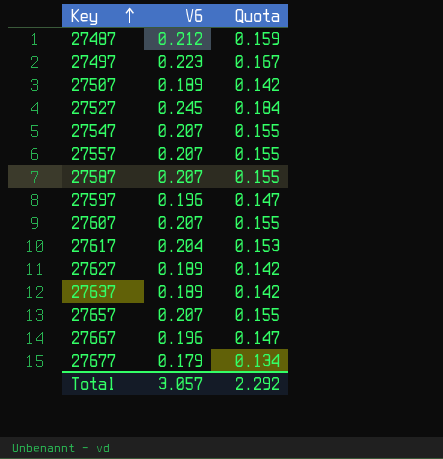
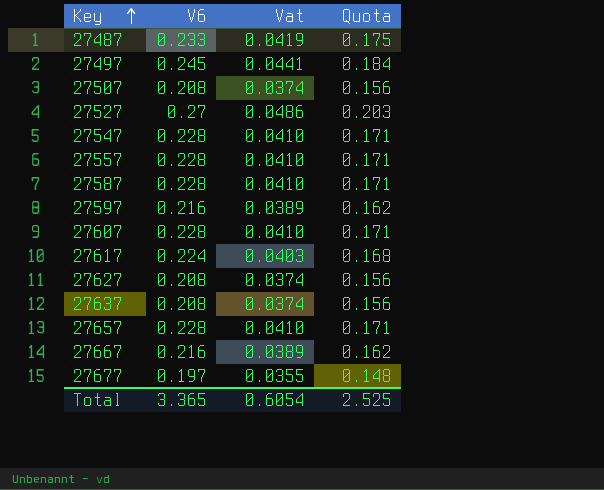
column Vat | formula: none -> [V6] * 0.18
27487 | V6: 0.212 -> 0.233
27487 | Quota: 0.159 -> 0.175
27497 | V6: 0.223 -> 0.245
27497 | Quota: 0.167 -> 0.184
27507 | V6: 0.189 -> 0.208
27507 | Quota: 0.142 -> 0.156
27527 | V6: 0.245 -> 0.27
27527 | Quota: 0.184 -> 0.203
27547 | V6: 0.207 -> 0.228
27547 | Quota: 0.155 -> 0.171
27557 | V6: 0.207 -> 0.228
27557 | Quota: 0.155 -> 0.171
27587 | V6: 0.207 -> 0.228
27587 | Quota: 0.155 -> 0.171
27597 | V6: 0.196 -> 0.216
27597 | Quota: 0.147 -> 0.162
27607 | V6: 0.207 -> 0.228
27607 | Quota: 0.155 -> 0.171
27617 | V6: 0.204 -> 0.224
27617 | Quota: 0.153 -> 0.168
27627 | V6: 0.189 -> 0.208
27627 | Quota: 0.142 -> 0.156
27637 | V6: 0.189 -> 0.208
27637 | Quota: 0.142 -> 0.156
27657 | V6: 0.207 -> 0.228
27657 | Quota: 0.155 -> 0.171
27667 | V6: 0.196 -> 0.216
27667 | Quota: 0.147 -> 0.162
27677 | V6: 0.179 -> 0.197
27677 | Quota: 0.134 -> 0.148
Total | V6: 3.057 -> 3.365
Total | Quota: 2.292 -> 2.525

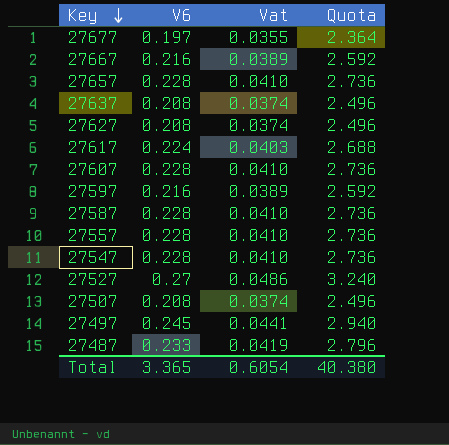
row order: Key ascending -> Key descending
column Quota | formula: [V6] * 0.75 -> [V6] * 12
Total | Quota: 2.525 -> 40.380

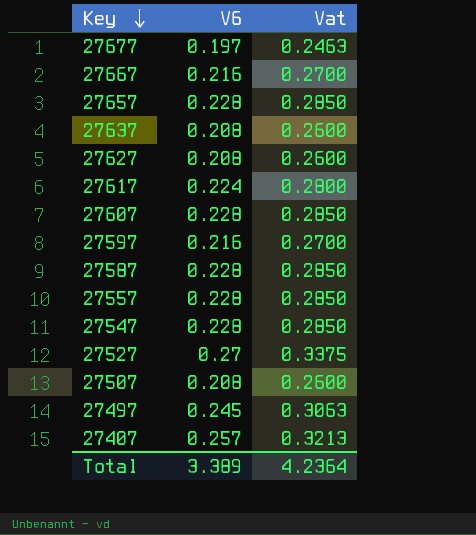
column Quota | formula: [V6] * 12 -> none
column Vat | formula: [V6] * 0.18 -> [V6] * 1.25
row 27487: 0.233 | 0.0419 | 2.796 -> none
row 27407: none -> 0.257 | 0.3213
Total | V6: 3.365 -> 3.389
Total | Vat: 0.6054 -> 4.2364

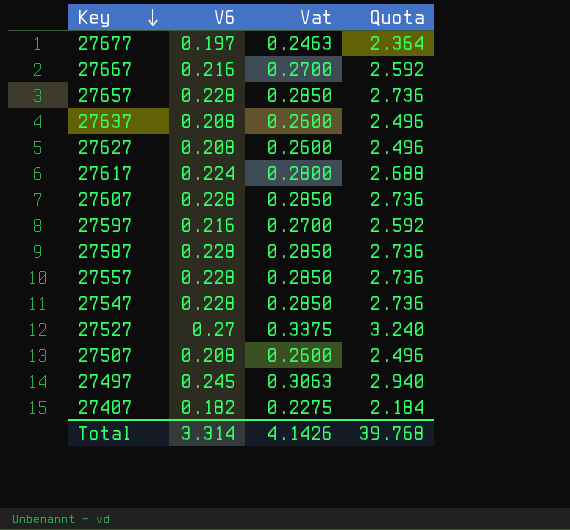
column Quota | formula: none -> [V6] * 12
27407 | V6: 0.257 -> 0.182
27407 | Vat: 0.3213 -> 0.2275
Total | V6: 3.389 -> 3.314
Total | Vat: 4.2364 -> 4.1426

